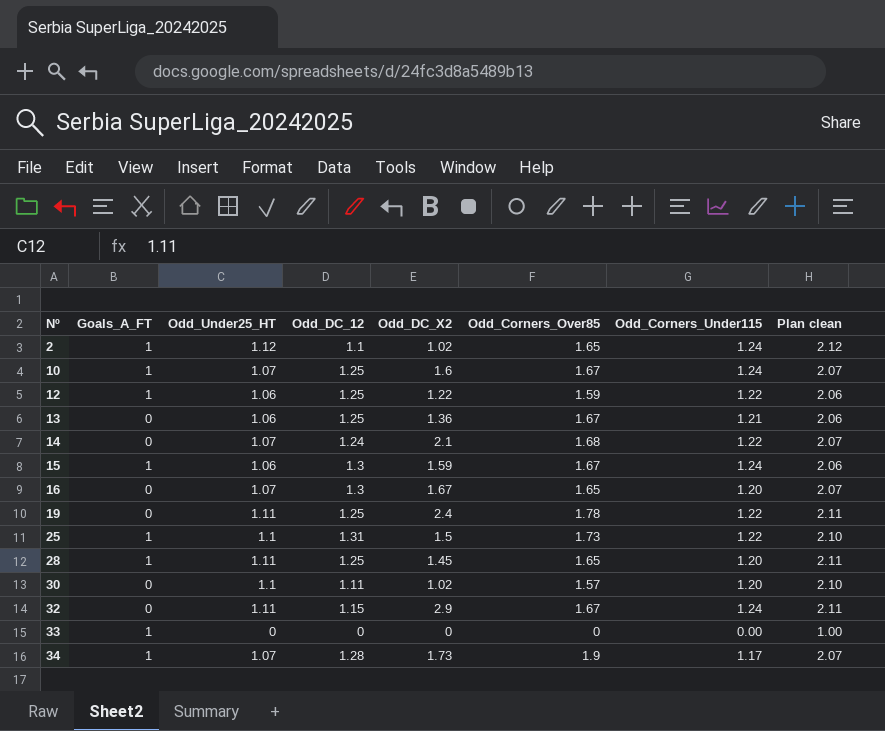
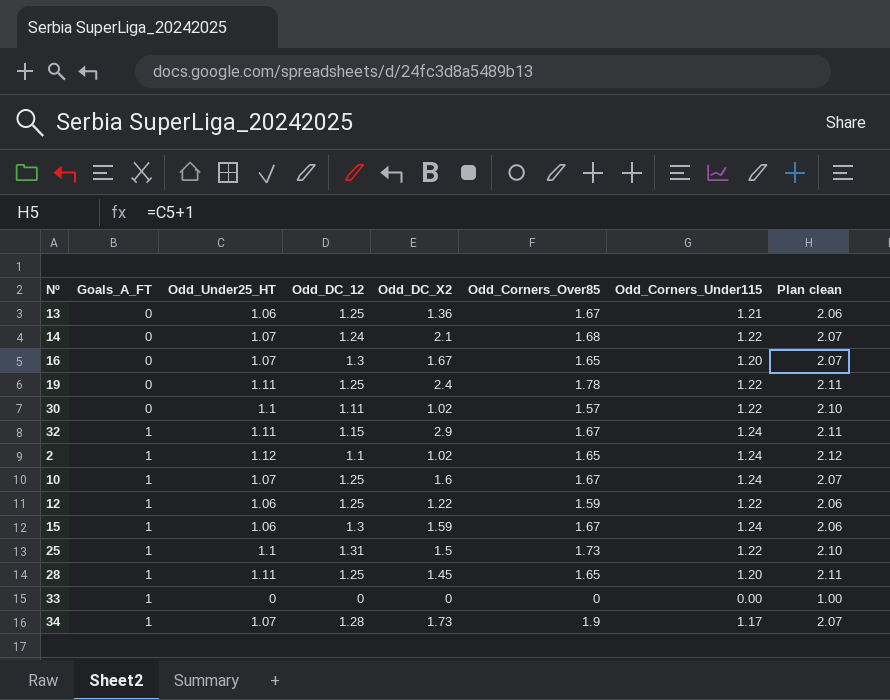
row order: Nº ascending -> Goals_A_FT ascending
30 | Odd_Corners_Under115: 1.20 -> 1.22
32 | Goals_A_FT: 0 -> 1

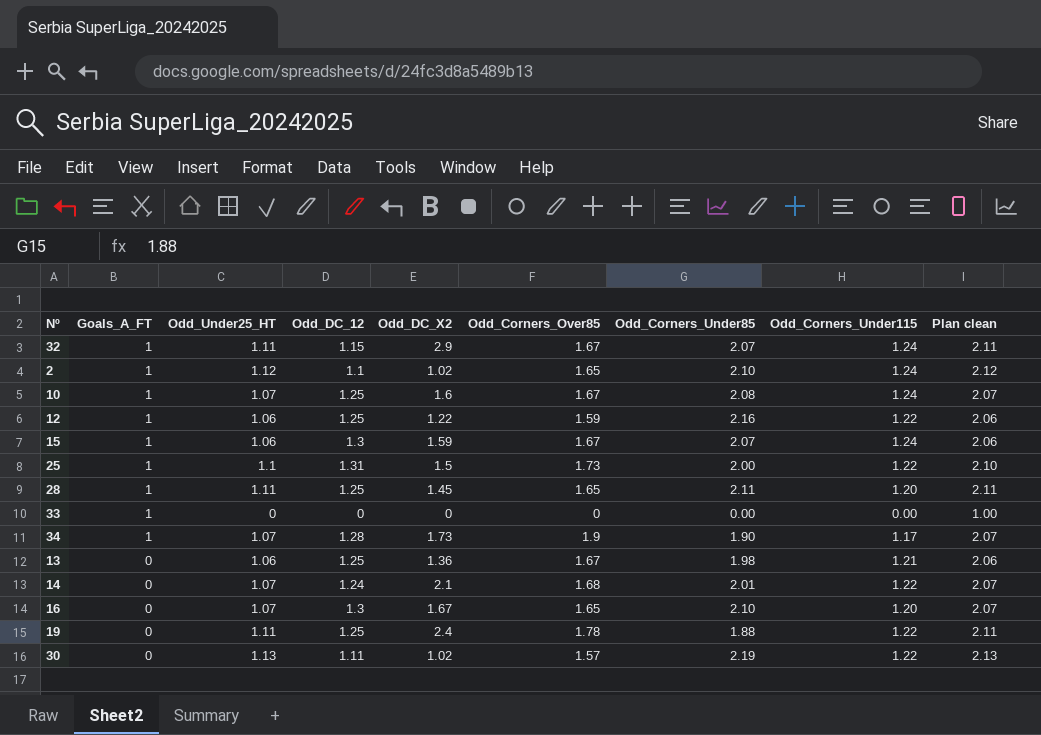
row order: Goals_A_FT ascending -> Goals_A_FT descending
column Odd_Corners_Under85 | position: none -> 7
30 | Odd_Under25_HT: 1.1 -> 1.13
30 | Plan clean: 2.10 -> 2.13

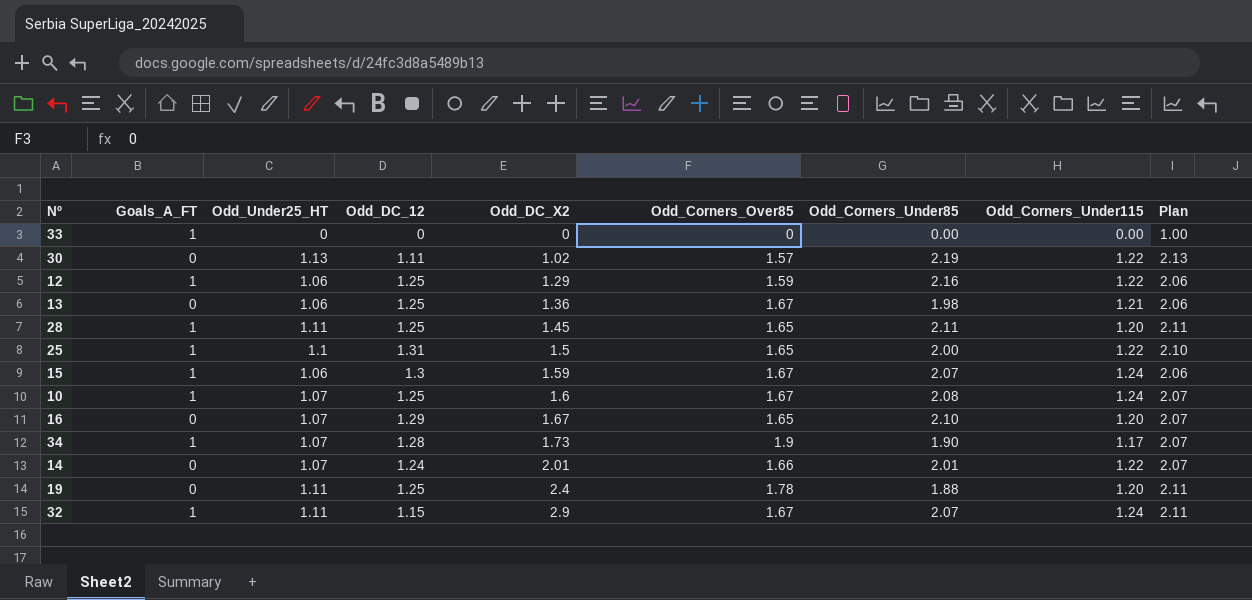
row order: Goals_A_FT descending -> Odd_DC_X2 ascending
column name: Plan clean -> Plan
row 2: 1 | 1.12 | 1.1 | 1.02 | 1.65 | 2.10 | 1.24 | 2.12 -> none
12 | Odd_DC_X2: 1.22 -> 1.29
25 | Odd_Corners_Over85: 1.73 -> 1.65
16 | Odd_DC_12: 1.3 -> 1.29
14 | Odd_DC_X2: 2.1 -> 2.01
14 | Odd_Corners_Over85: 1.68 -> 1.66
19 | Odd_Corners_Under115: 1.22 -> 1.20

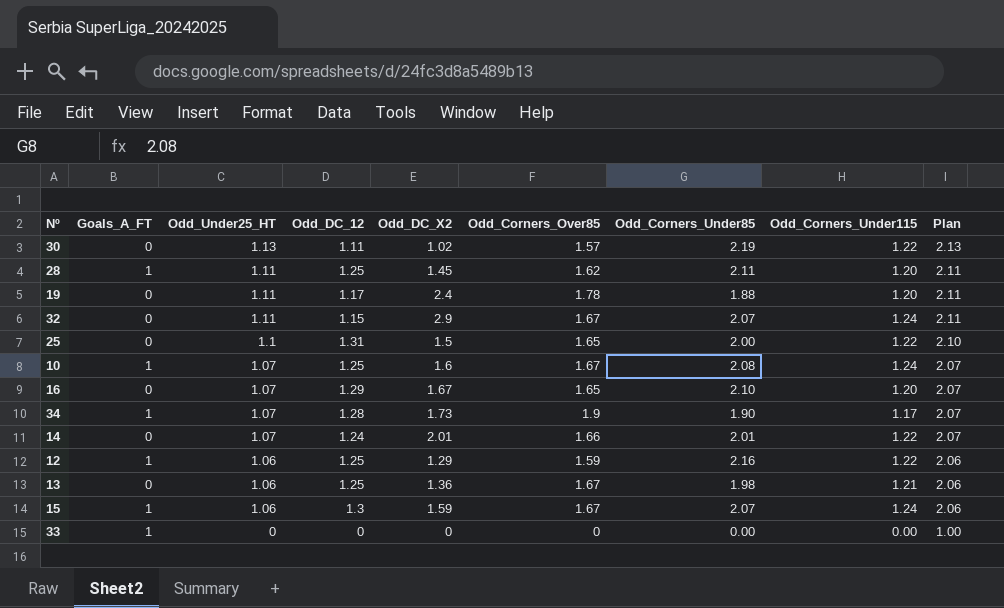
row order: Odd_DC_X2 ascending -> Odd_Under25_HT descending
28 | Odd_Corners_Over85: 1.65 -> 1.62
19 | Odd_DC_12: 1.25 -> 1.17
32 | Goals_A_FT: 1 -> 0
25 | Goals_A_FT: 1 -> 0

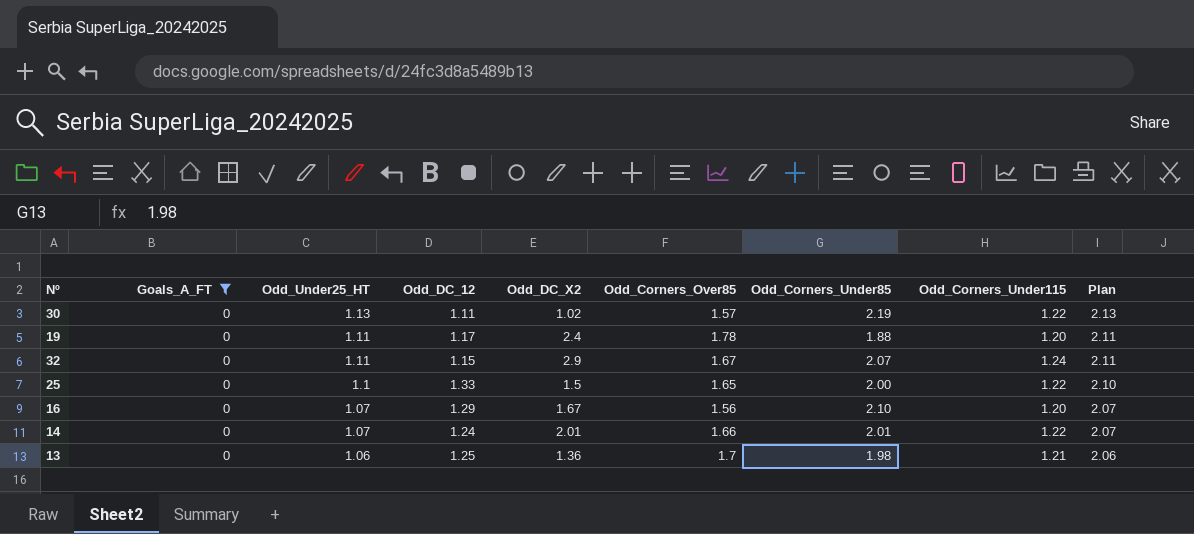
filter: none -> Goals_A_FT = 0
25 | Odd_DC_12: 1.31 -> 1.33
16 | Odd_Corners_Over85: 1.65 -> 1.56
13 | Odd_Corners_Over85: 1.67 -> 1.7

